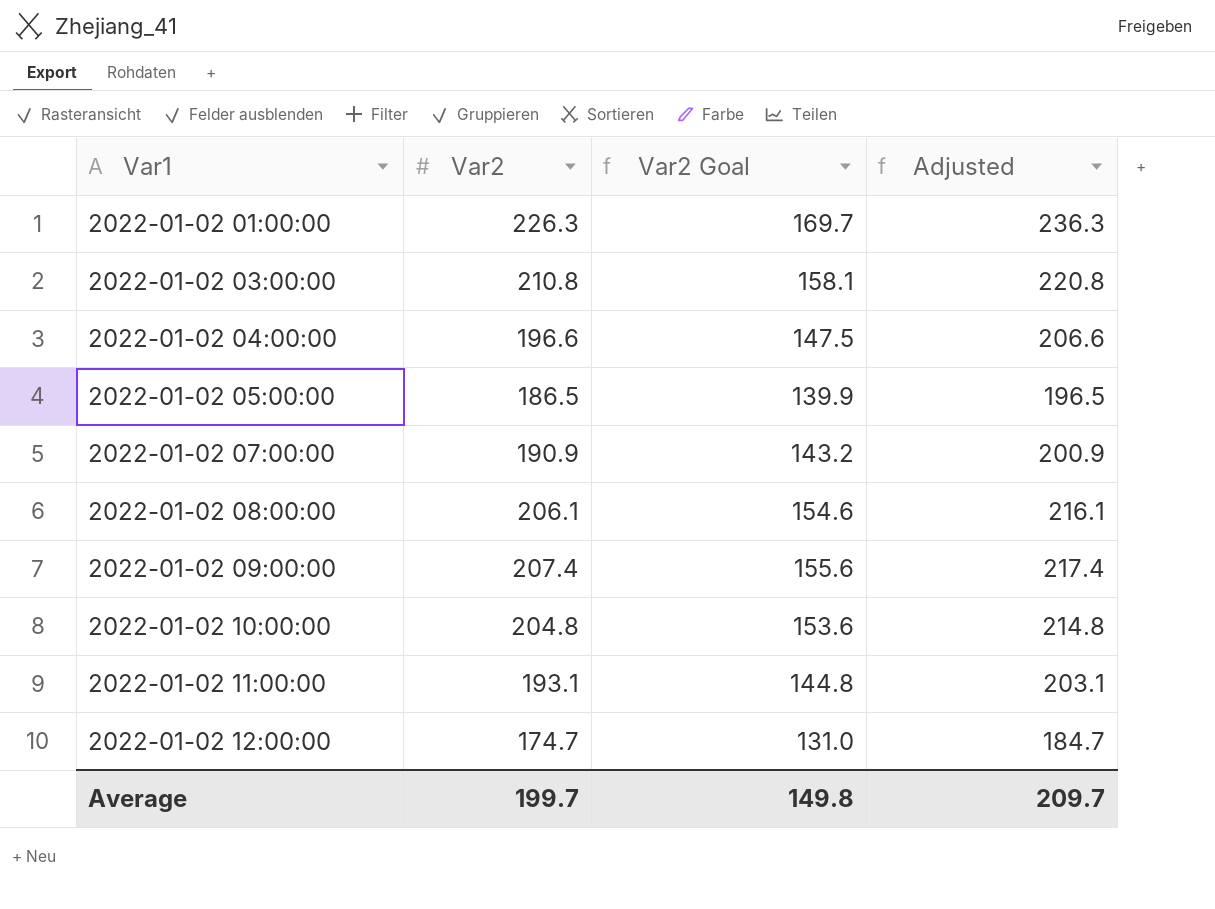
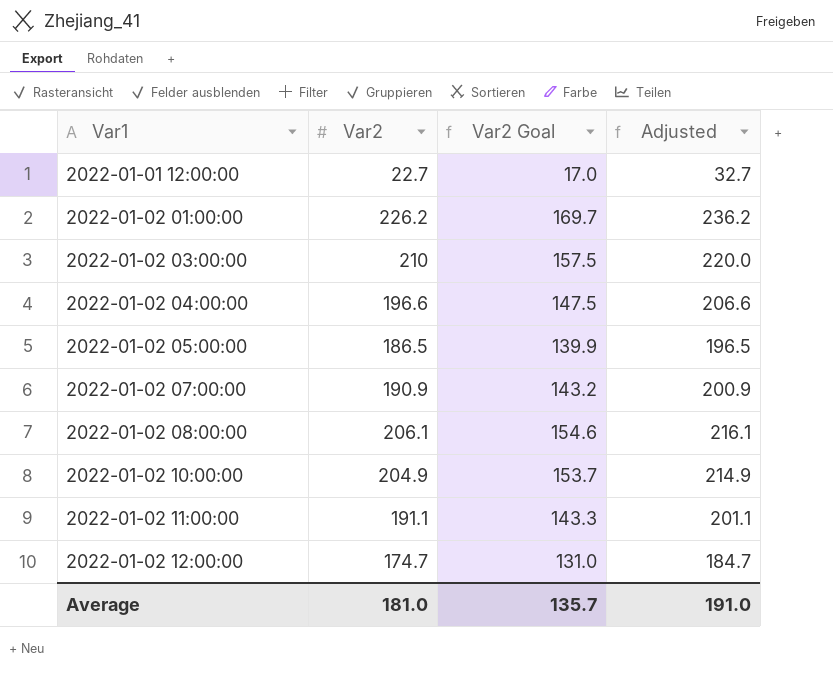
row 2022-01-02 09:00:00: 207.4 | 155.6 | 217.4 -> none
row 2022-01-01 12:00:00: none -> 22.7 | 17.0 | 32.7
2022-01-02 01:00:00 | Var2: 226.3 -> 226.2
2022-01-02 01:00:00 | Adjusted: 236.3 -> 236.2
2022-01-02 03:00:00 | Var2: 210.8 -> 210
2022-01-02 03:00:00 | Var2 Goal: 158.1 -> 157.5
2022-01-02 03:00:00 | Adjusted: 220.8 -> 220.0
2022-01-02 10:00:00 | Var2: 204.8 -> 204.9
2022-01-02 10:00:00 | Var2 Goal: 153.6 -> 153.7
2022-01-02 10:00:00 | Adjusted: 214.8 -> 214.9
2022-01-02 11:00:00 | Var2: 193.1 -> 191.1
2022-01-02 11:00:00 | Var2 Goal: 144.8 -> 143.3
2022-01-02 11:00:00 | Adjusted: 203.1 -> 201.1
Average | Var2: 199.7 -> 181.0
Average | Var2 Goal: 149.8 -> 135.7
Average | Adjusted: 209.7 -> 191.0

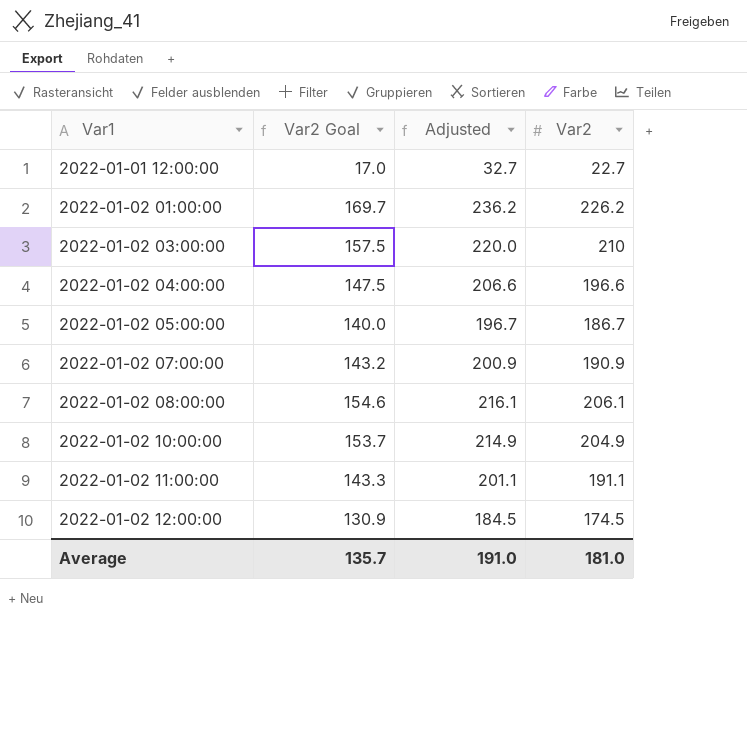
column Var2 | position: 2 -> 4
2022-01-02 05:00:00 | Var2 Goal: 139.9 -> 140.0
2022-01-02 05:00:00 | Adjusted: 196.5 -> 196.7
2022-01-02 05:00:00 | Var2: 186.5 -> 186.7
2022-01-02 12:00:00 | Var2 Goal: 131.0 -> 130.9
2022-01-02 12:00:00 | Adjusted: 184.7 -> 184.5
2022-01-02 12:00:00 | Var2: 174.7 -> 174.5

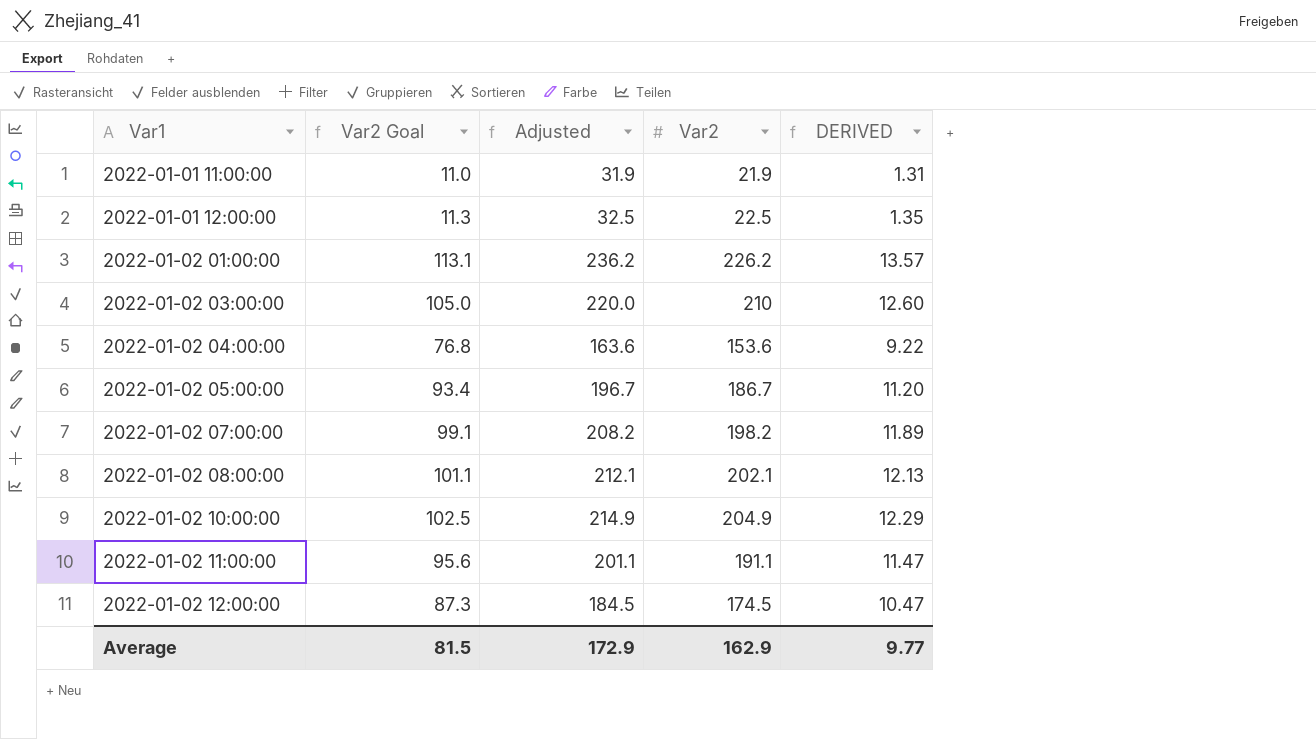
column Var2 Goal | formula: [Var2] * 0.75 -> [Var2] * 0.5
column DERIVED | formula: none -> [Var2] * 0.06
row 2022-01-01 11:00:00: none -> 11.0 | 31.9 | 21.9 | 1.31
2022-01-01 12:00:00 | Adjusted: 32.7 -> 32.5
2022-01-01 12:00:00 | Var2: 22.7 -> 22.5
2022-01-02 04:00:00 | Adjusted: 206.6 -> 163.6
2022-01-02 04:00:00 | Var2: 196.6 -> 153.6
2022-01-02 07:00:00 | Adjusted: 200.9 -> 208.2
2022-01-02 07:00:00 | Var2: 190.9 -> 198.2
2022-01-02 08:00:00 | Adjusted: 216.1 -> 212.1
2022-01-02 08:00:00 | Var2: 206.1 -> 202.1
Average | Var2 Goal: 135.7 -> 81.5
Average | Adjusted: 191.0 -> 172.9
Average | Var2: 181.0 -> 162.9

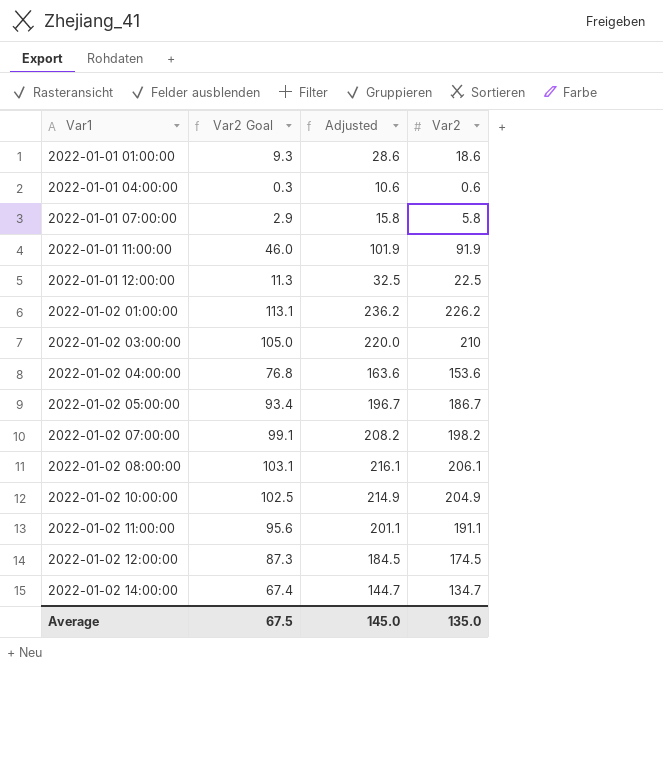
column DERIVED | formula: [Var2] * 0.06 -> none
row 2022-01-01 01:00:00: none -> 9.3 | 28.6 | 18.6
row 2022-01-01 04:00:00: none -> 0.3 | 10.6 | 0.6
row 2022-01-01 07:00:00: none -> 2.9 | 15.8 | 5.8
2022-01-01 11:00:00 | Var2 Goal: 11.0 -> 46.0
2022-01-01 11:00:00 | Adjusted: 31.9 -> 101.9
2022-01-01 11:00:00 | Var2: 21.9 -> 91.9
2022-01-02 08:00:00 | Var2 Goal: 101.1 -> 103.1
2022-01-02 08:00:00 | Adjusted: 212.1 -> 216.1
2022-01-02 08:00:00 | Var2: 202.1 -> 206.1
row 2022-01-02 14:00:00: none -> 67.4 | 144.7 | 134.7
Average | Var2 Goal: 81.5 -> 67.5
Average | Adjusted: 172.9 -> 145.0
Average | Var2: 162.9 -> 135.0

